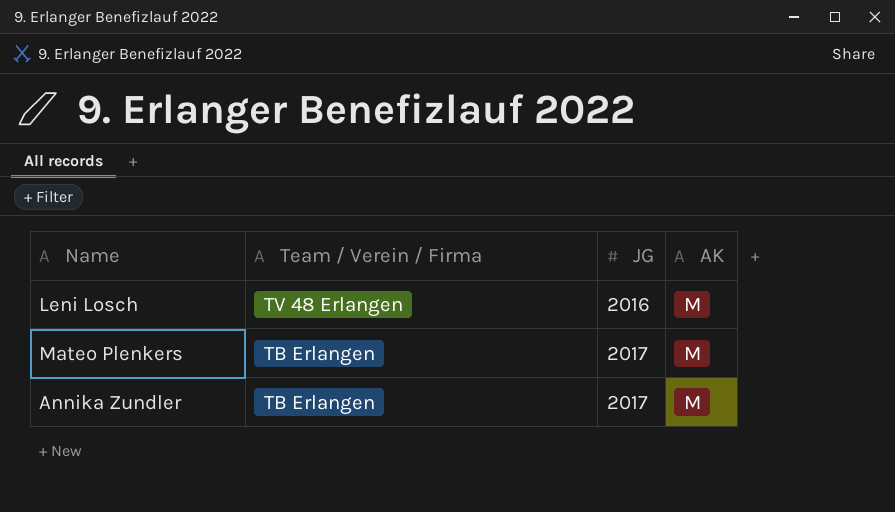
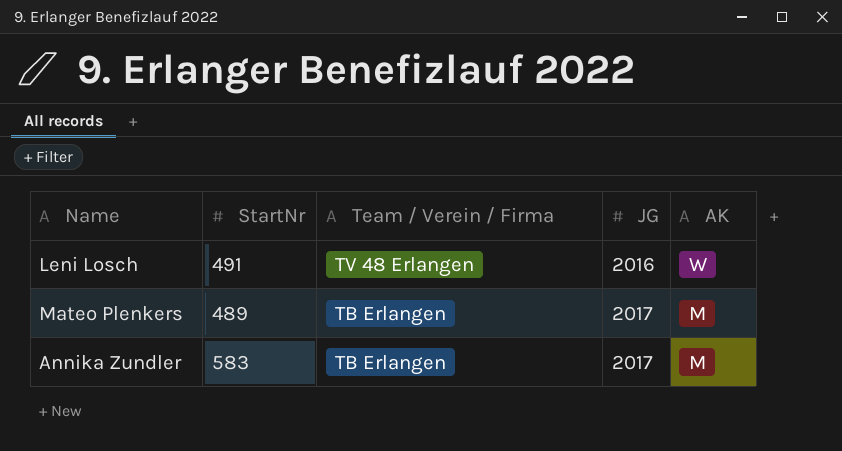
column StartNr | position: none -> 2
Leni Losch | AK: M -> W

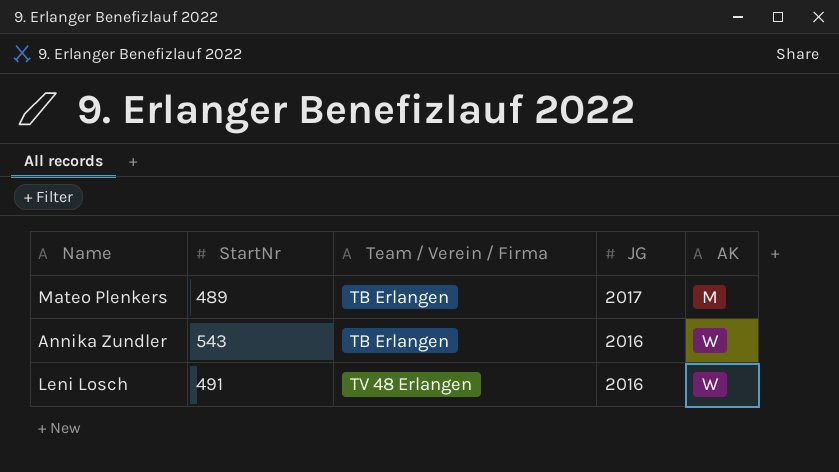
row order: Team / Verein / Firma descending -> Team / Verein / Firma ascending
Annika Zundler | StartNr: 583 -> 543
Annika Zundler | JG: 2017 -> 2016
Annika Zundler | AK: M -> W

